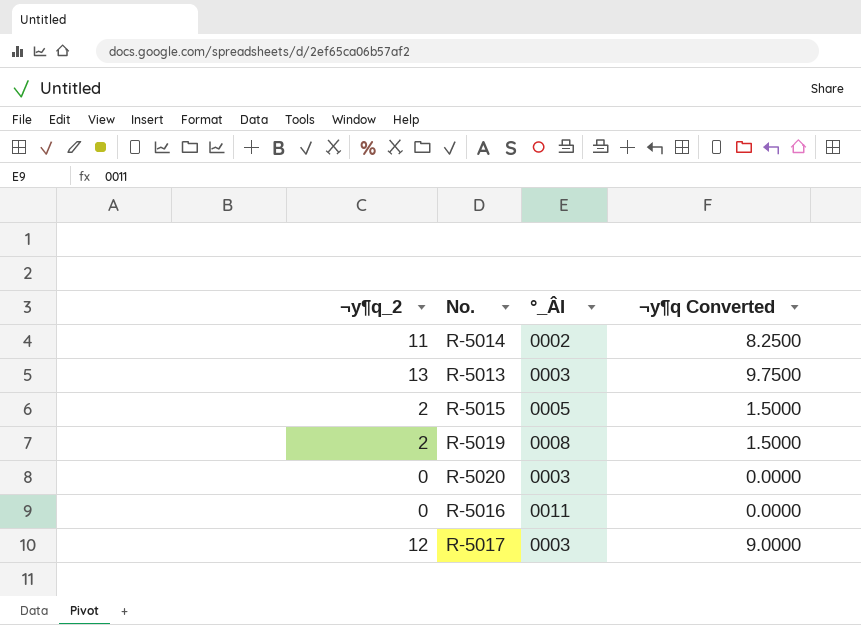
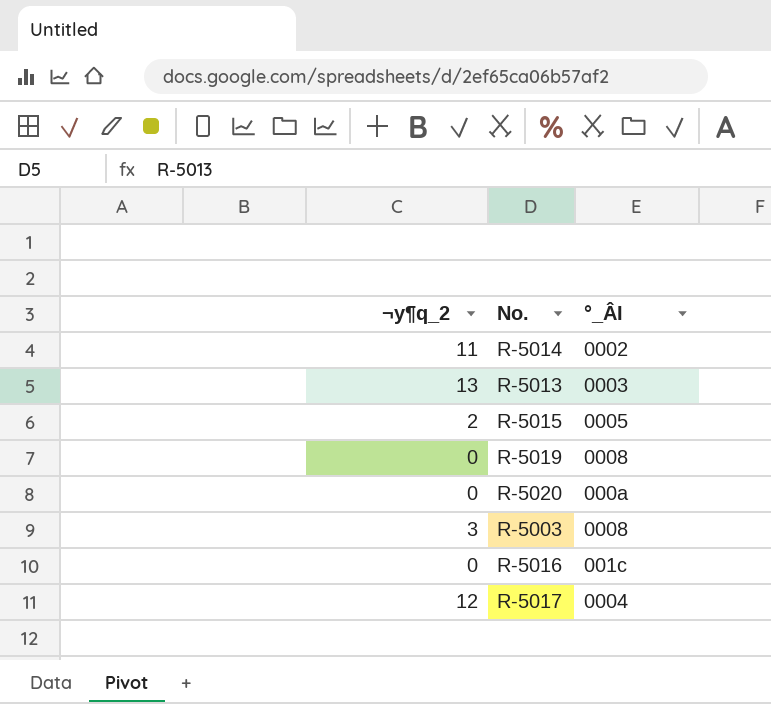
column ¬y¶q Converted | formula: [¬y¶q_2] * 0.75 -> none
R-5019 | ¬y¶q_2: 2 -> 0
R-5020 | °_ÂI: 0003 -> 000a
row R-5003: none -> 3 | 0008
R-5016 | °_ÂI: 0011 -> 001c
R-5017 | °_ÂI: 0003 -> 0004

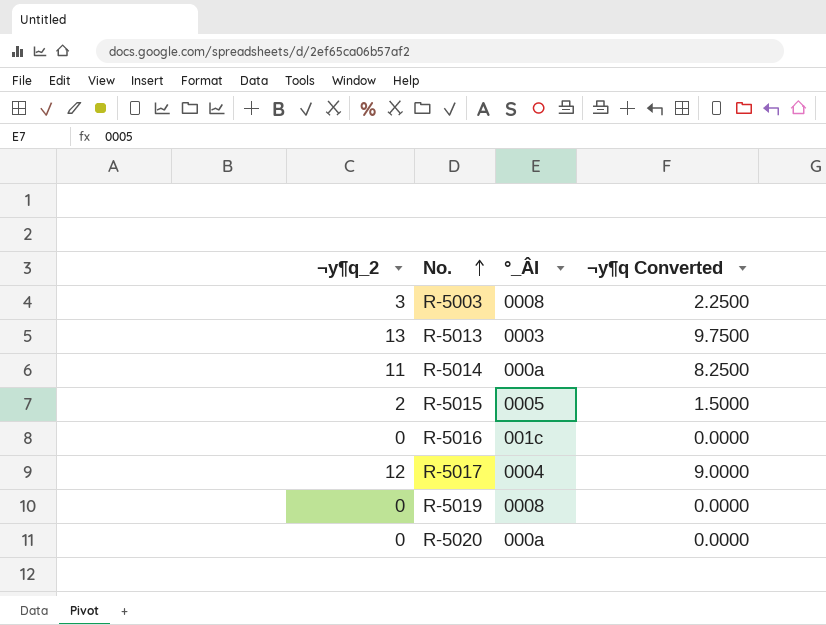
row order: none -> No. ascending
column ¬y¶q Converted | formula: none -> [¬y¶q_2] * 0.75
R-5014 | °_ÂI: 0002 -> 000a

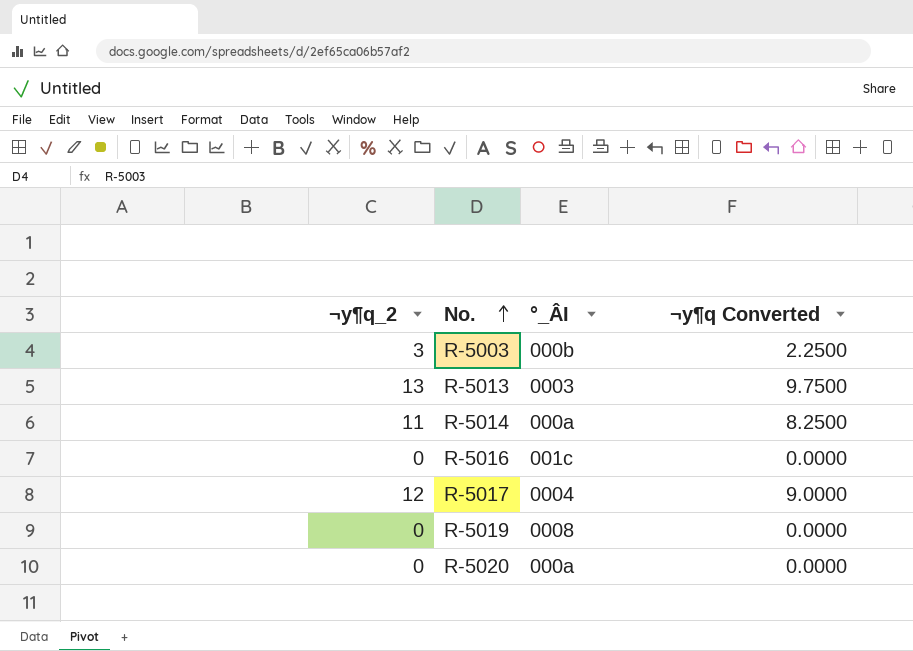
row R-5015: 2 | 0005 | 1.5000 -> none
R-5003 | °_ÂI: 0008 -> 000b

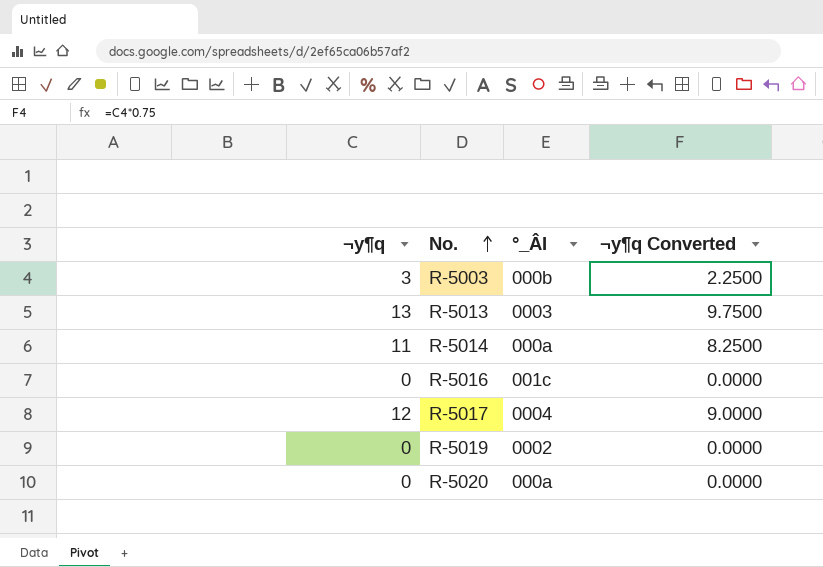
column name: ¬y¶q_2 -> ¬y¶q
R-5019 | °_ÂI: 0008 -> 0002

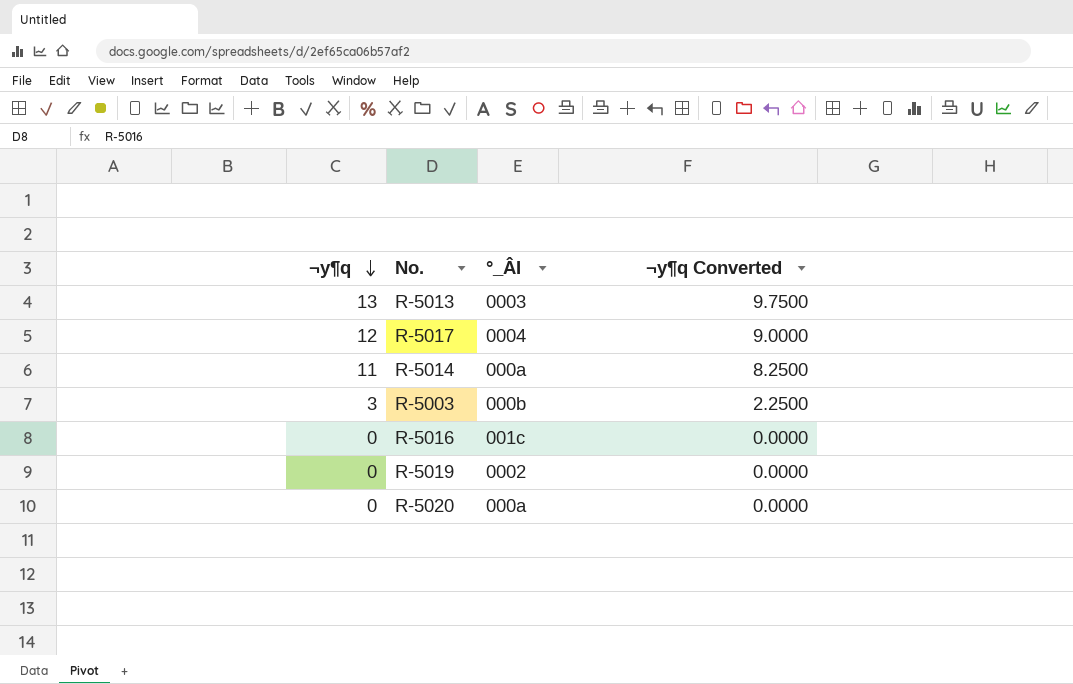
row order: No. ascending -> ¬y¶q descending

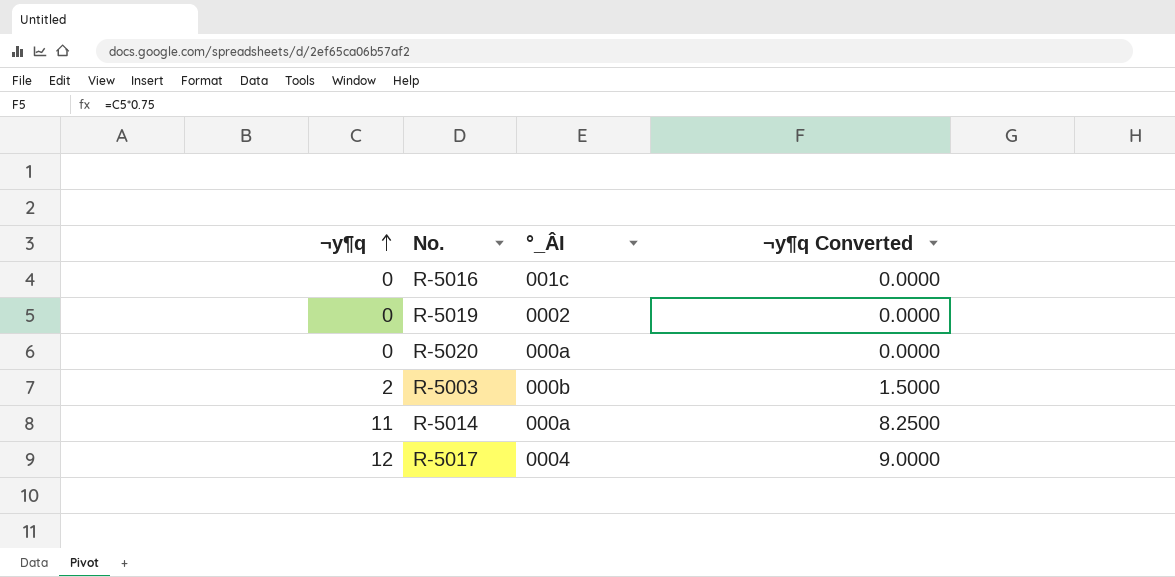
row order: ¬y¶q descending -> ¬y¶q ascending
row R-5013: 13 | 0003 | 9.7500 -> none
R-5003 | ¬y¶q: 3 -> 2
R-5003 | ¬y¶q Converted: 2.2500 -> 1.5000

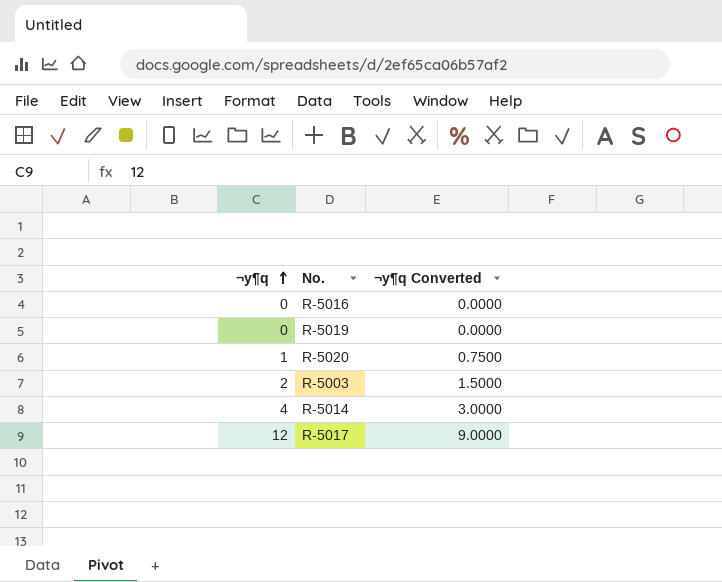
column °_ÂI | position: 3 -> none
R-5020 | ¬y¶q: 0 -> 1
R-5020 | ¬y¶q Converted: 0.0000 -> 0.7500
R-5014 | ¬y¶q: 11 -> 4
R-5014 | ¬y¶q Converted: 8.2500 -> 3.0000

